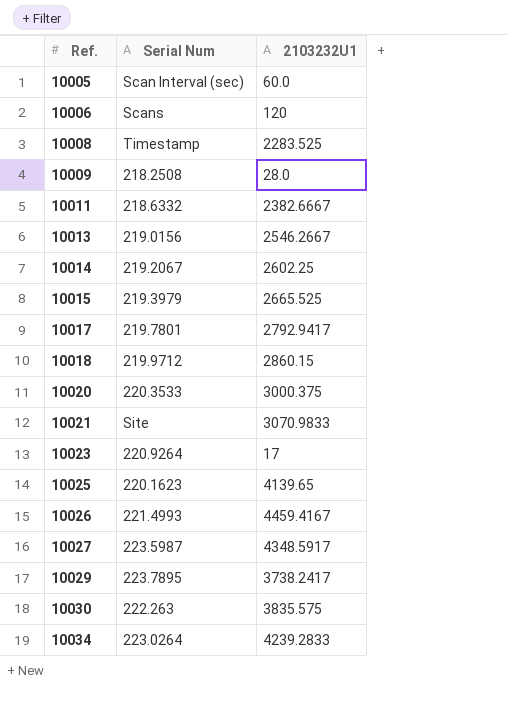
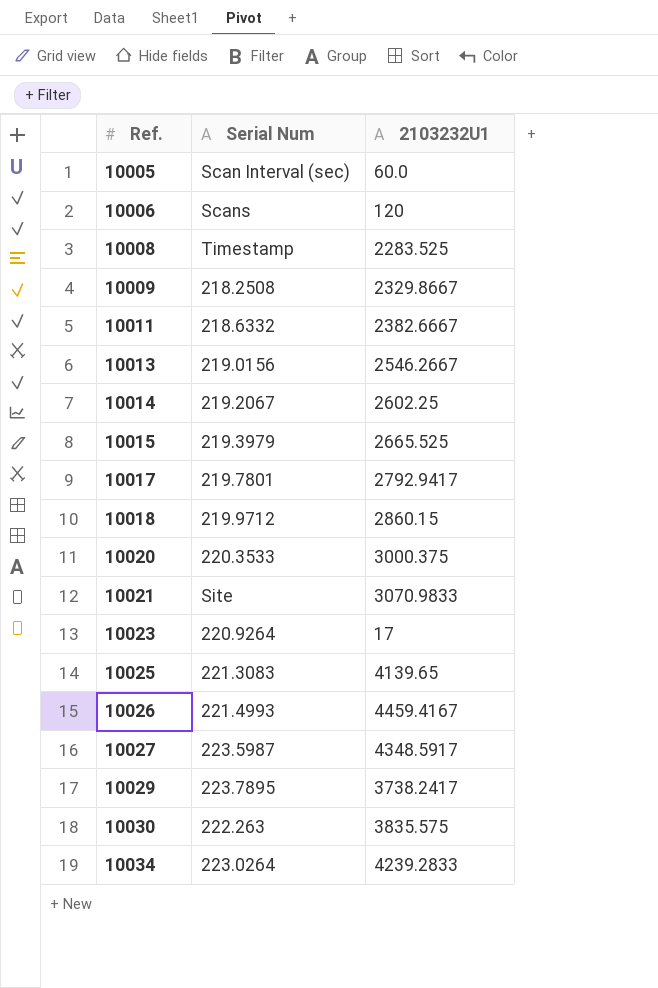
10009 | 2103232U1: 28.0 -> 2329.8667
10025 | Serial Num: 220.1623 -> 221.3083

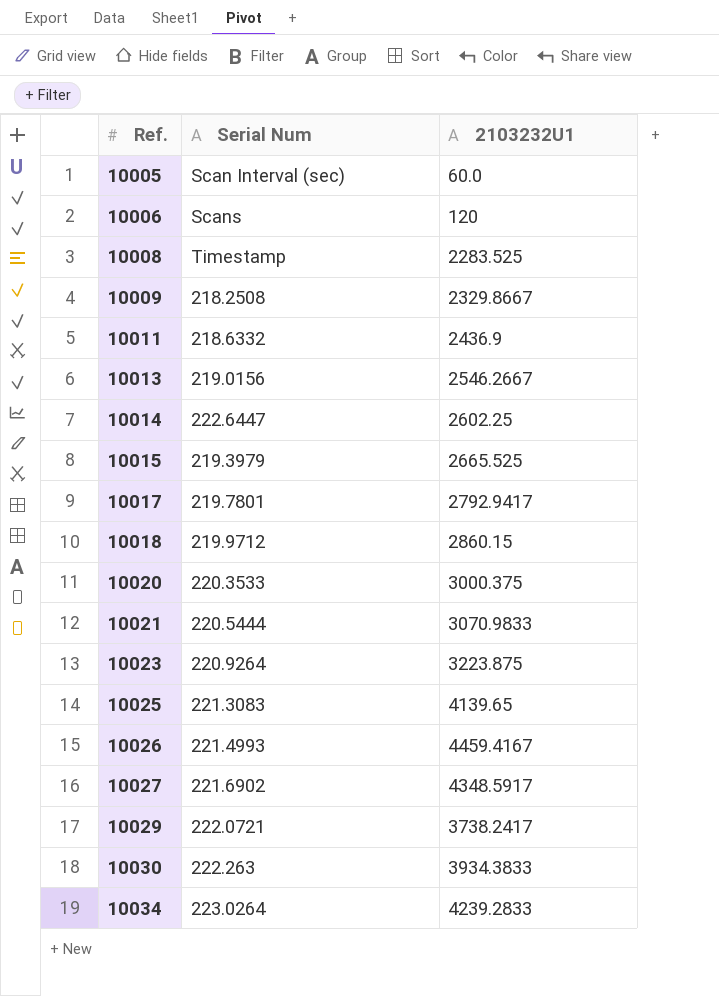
10011 | 2103232U1: 2382.6667 -> 2436.9
10014 | Serial Num: 219.2067 -> 222.6447
10021 | Serial Num: Site -> 220.5444
10023 | 2103232U1: 17 -> 3223.875
10027 | Serial Num: 223.5987 -> 221.6902
10029 | Serial Num: 223.7895 -> 222.0721
10030 | 2103232U1: 3835.575 -> 3934.3833

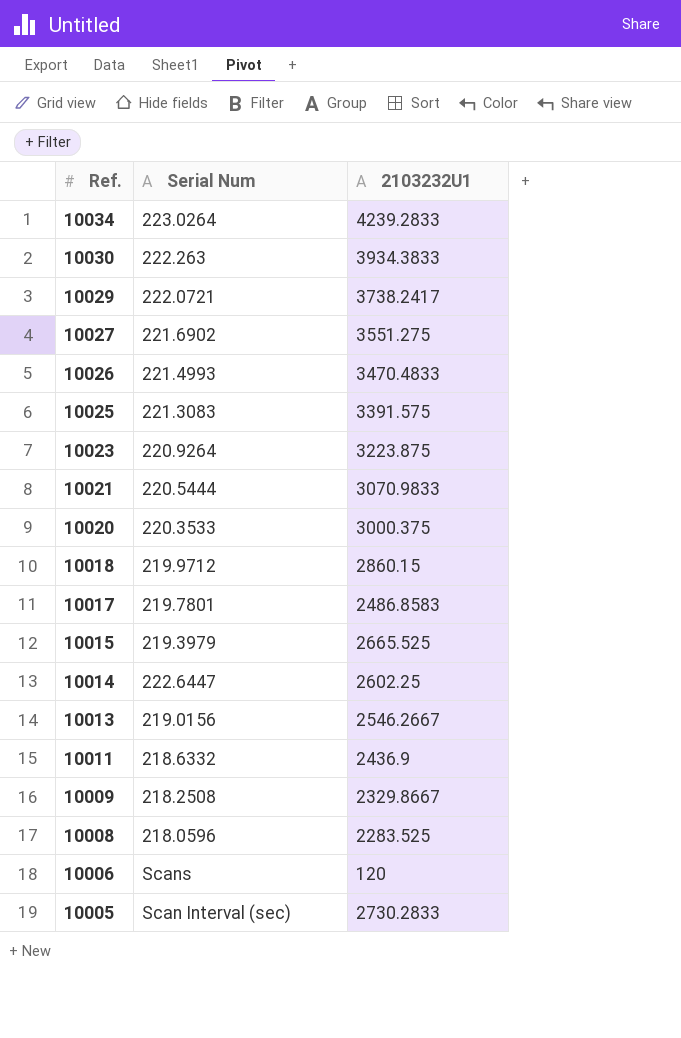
row order: Ref. ascending -> Ref. descending
10027 | 2103232U1: 4348.5917 -> 3551.275
10026 | 2103232U1: 4459.4167 -> 3470.4833
10025 | 2103232U1: 4139.65 -> 3391.575
10017 | 2103232U1: 2792.9417 -> 2486.8583
10008 | Serial Num: Timestamp -> 218.0596
10005 | 2103232U1: 60.0 -> 2730.2833

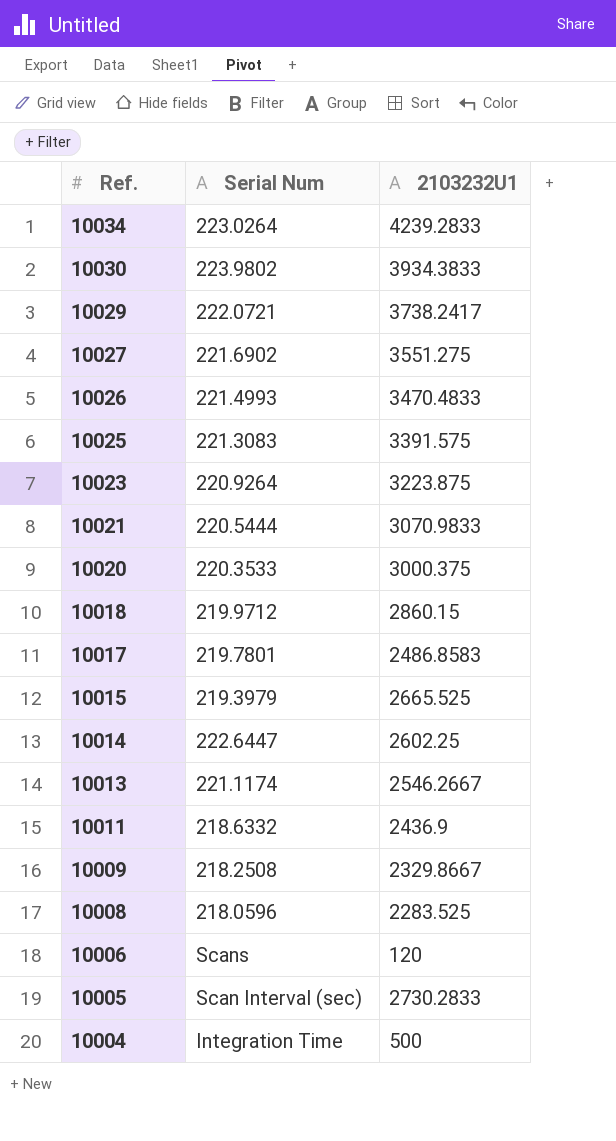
10030 | Serial Num: 222.263 -> 223.9802
10013 | Serial Num: 219.0156 -> 221.1174
row 10004: none -> Integration Time | 500

